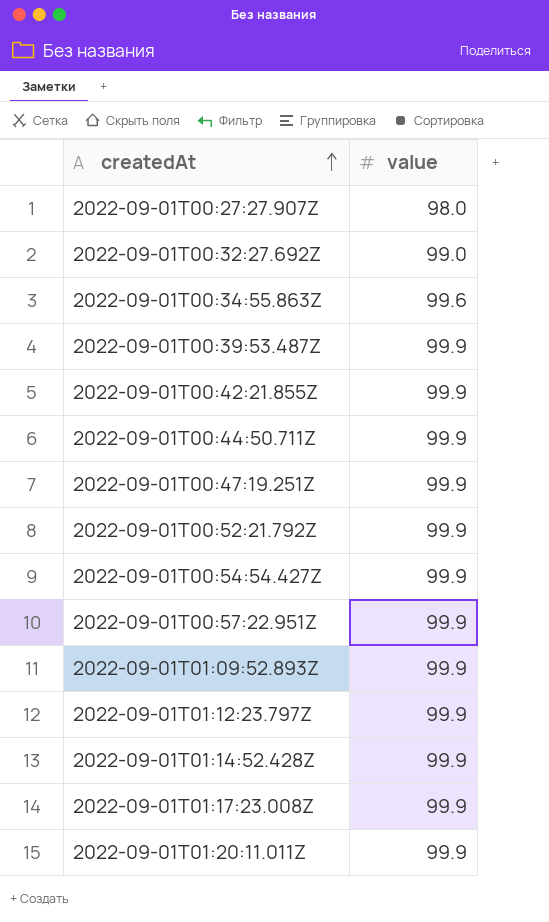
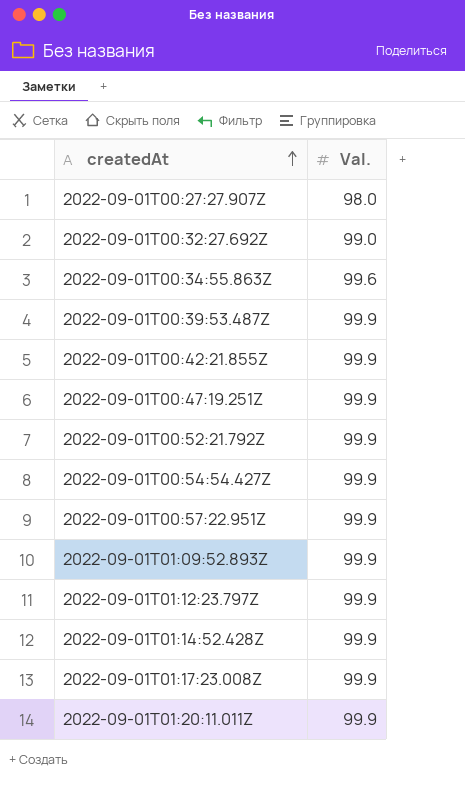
column name: value -> Val.
row 2022-09-01T00:44:50.711Z: 99.9 -> none

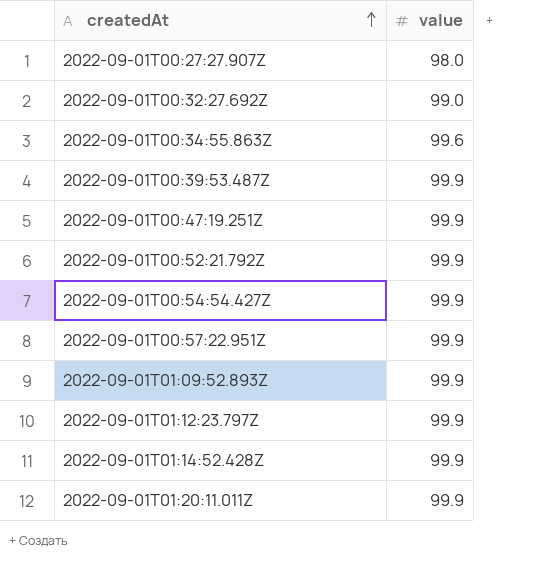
column name: Val. -> value
row 2022-09-01T00:42:21.855Z: 99.9 -> none
row 2022-09-01T01:17:23.008Z: 99.9 -> none

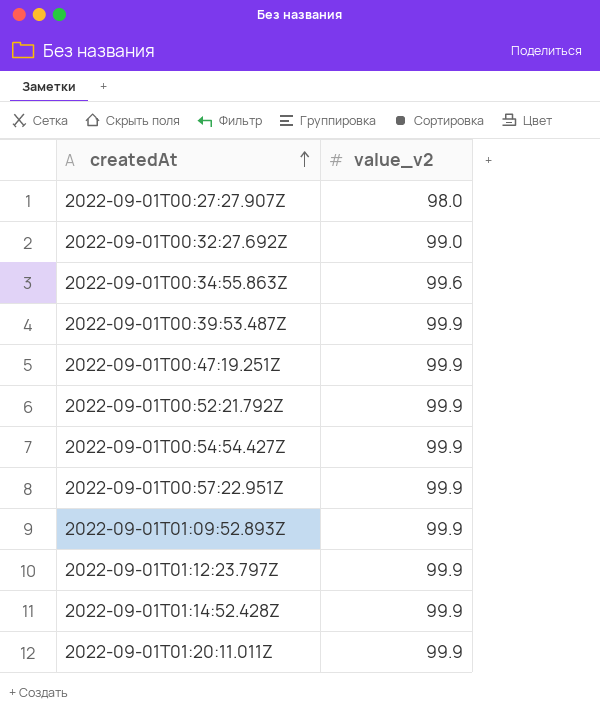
column name: value -> value_v2

